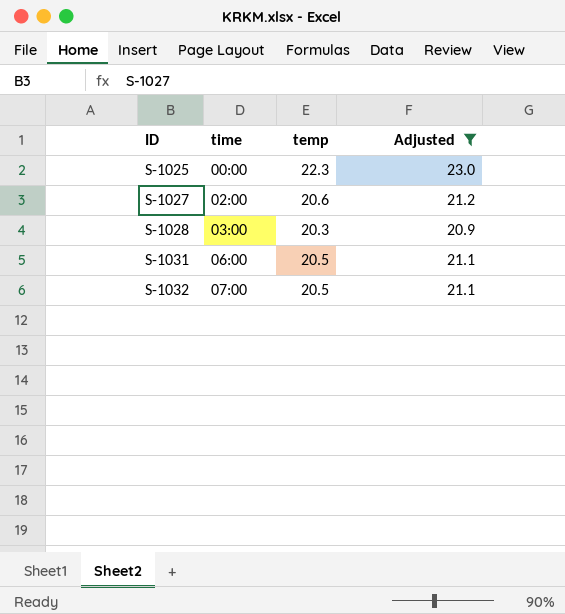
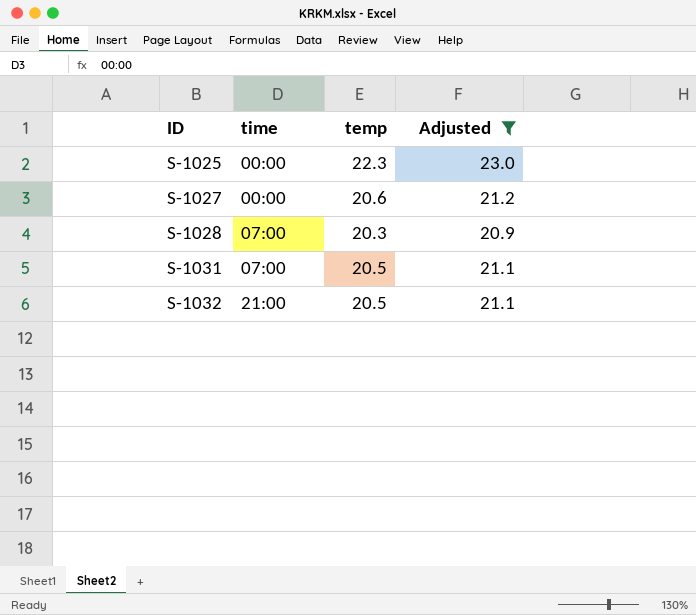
S-1027 | time: 02:00 -> 00:00
S-1028 | time: 03:00 -> 07:00
S-1031 | time: 06:00 -> 07:00
S-1032 | time: 07:00 -> 21:00

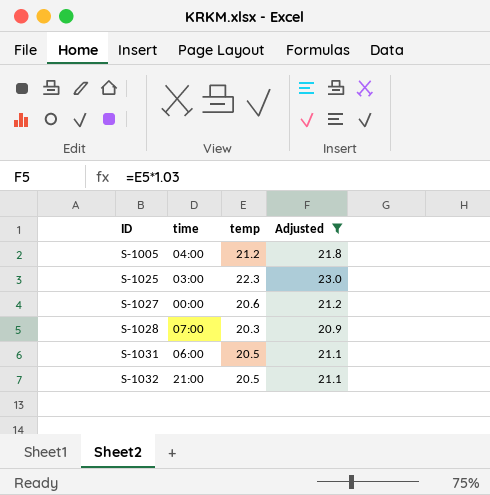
row S-1005: none -> 04:00 | 21.2 | 21.8
S-1025 | time: 00:00 -> 03:00
S-1031 | time: 07:00 -> 06:00

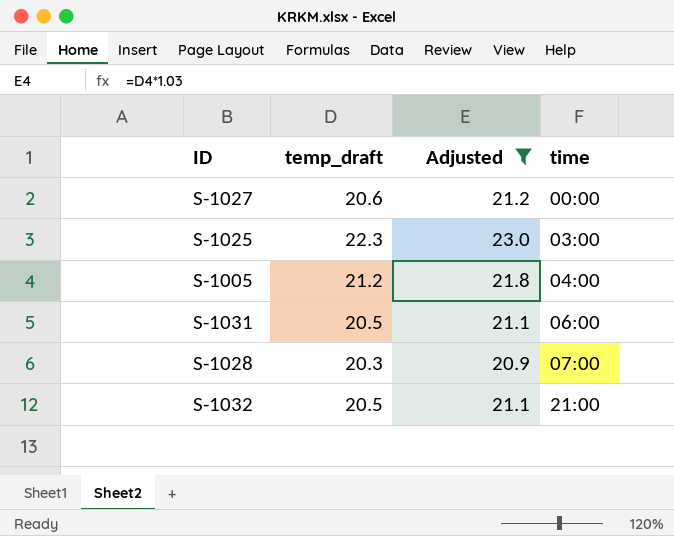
row order: ID ascending -> time ascending
column name: temp -> temp_draft
column time | position: 2 -> 4

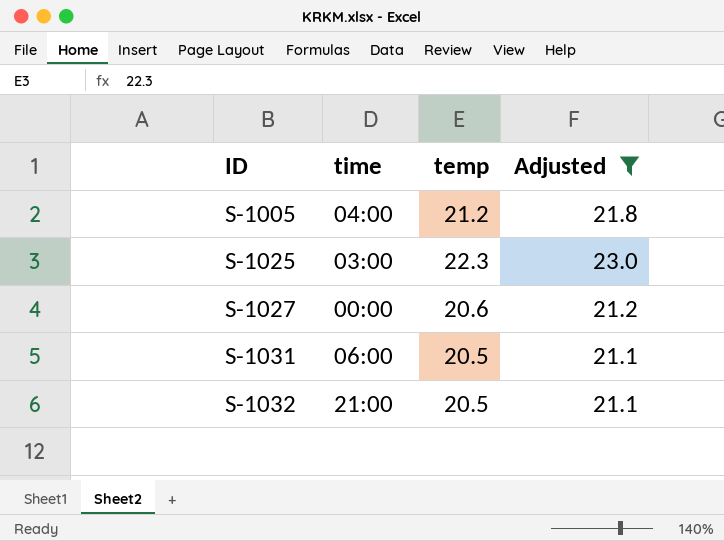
row order: time ascending -> ID ascending
column time | position: 4 -> 2
column name: temp_draft -> temp
row S-1028: 20.3 | 20.9 | 07:00 -> none

